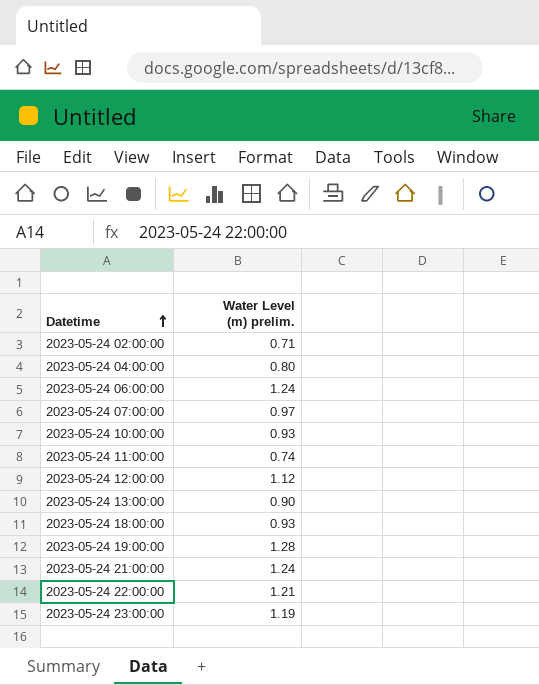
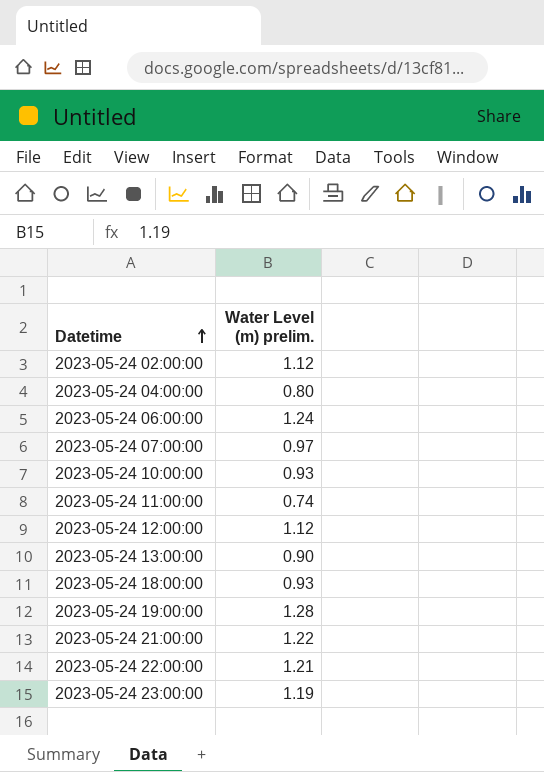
2023-05-24 02:00:00 | Water Level (m) prelim.: 0.71 -> 1.12
2023-05-24 21:00:00 | Water Level (m) prelim.: 1.24 -> 1.22

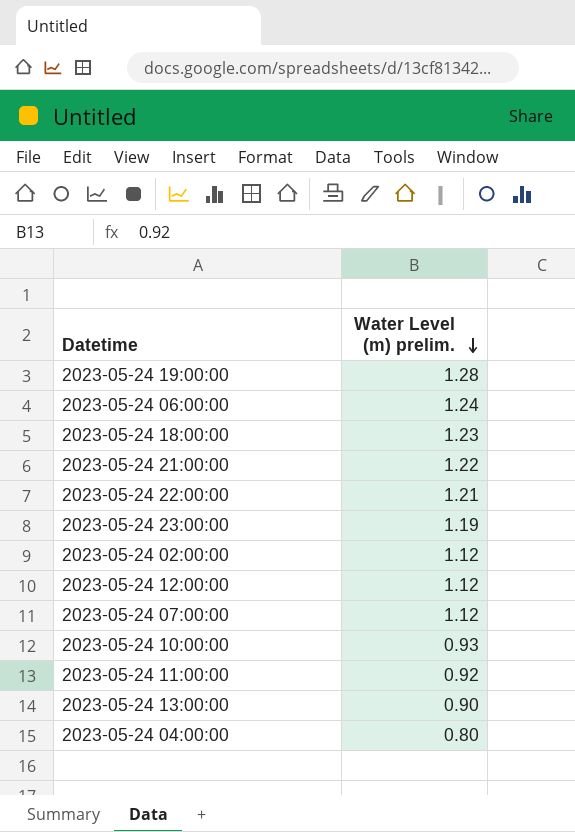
row order: Datetime ascending -> Water Level (m) prelim. descending
2023-05-24 18:00:00 | Water Level (m) prelim.: 0.93 -> 1.23
2023-05-24 07:00:00 | Water Level (m) prelim.: 0.97 -> 1.12
2023-05-24 11:00:00 | Water Level (m) prelim.: 0.74 -> 0.92

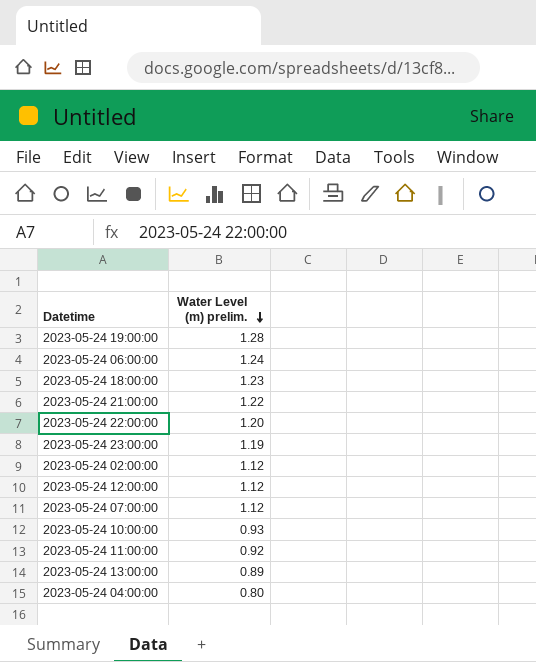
2023-05-24 22:00:00 | Water Level (m) prelim.: 1.21 -> 1.20
2023-05-24 13:00:00 | Water Level (m) prelim.: 0.90 -> 0.89

